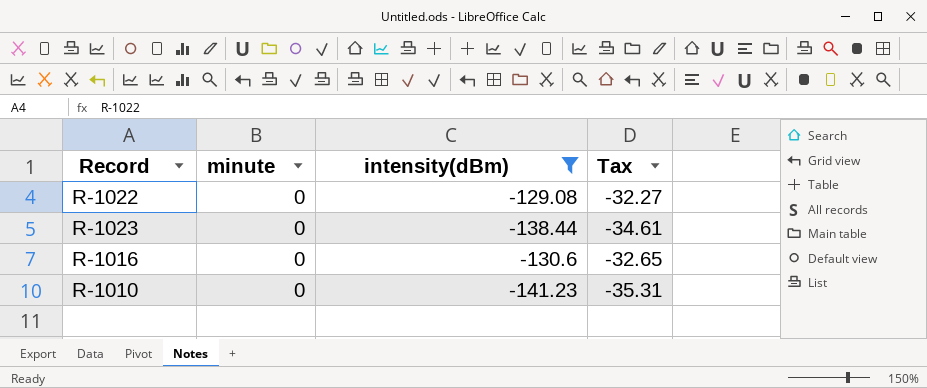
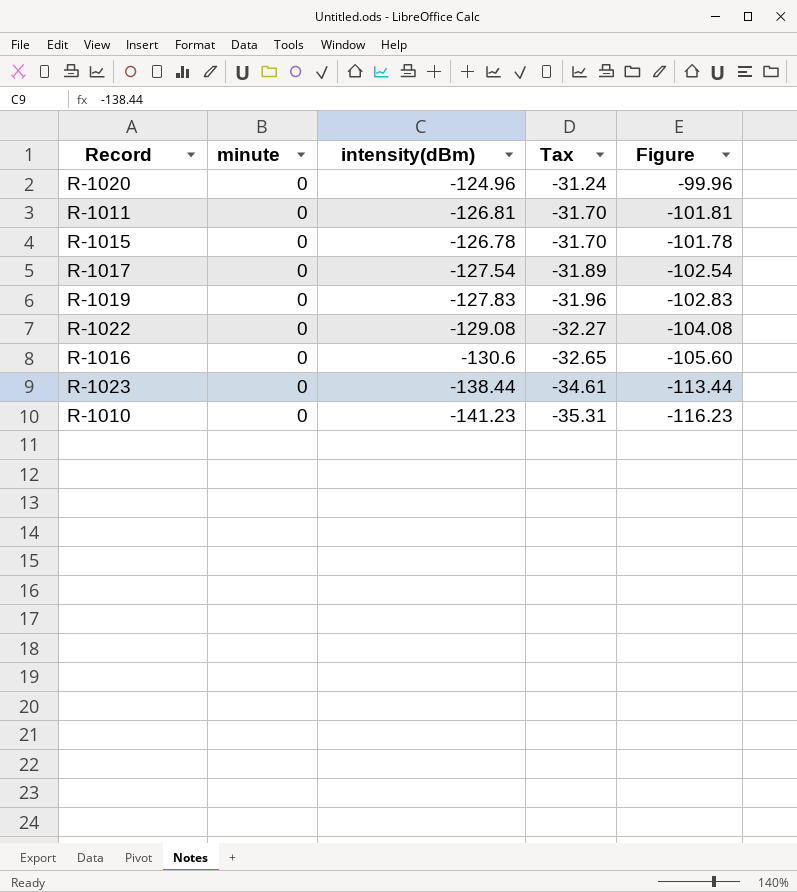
filter: intensity(dBm) <= -129.08 -> none
row order: none -> Tax descending
column Figure | formula: none -> [intensity(dBm)] + 25

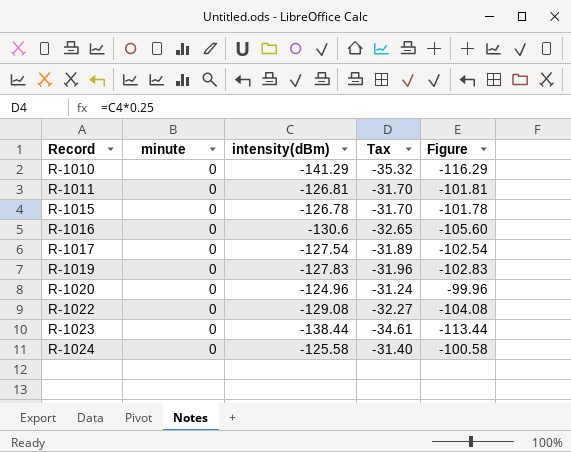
row order: Tax descending -> Record ascending
R-1010 | intensity(dBm): -141.23 -> -141.29
R-1010 | Tax: -35.31 -> -35.32
R-1010 | Figure: -116.23 -> -116.29
row R-1024: none -> 0 | -125.58 | -31.40 | -100.58

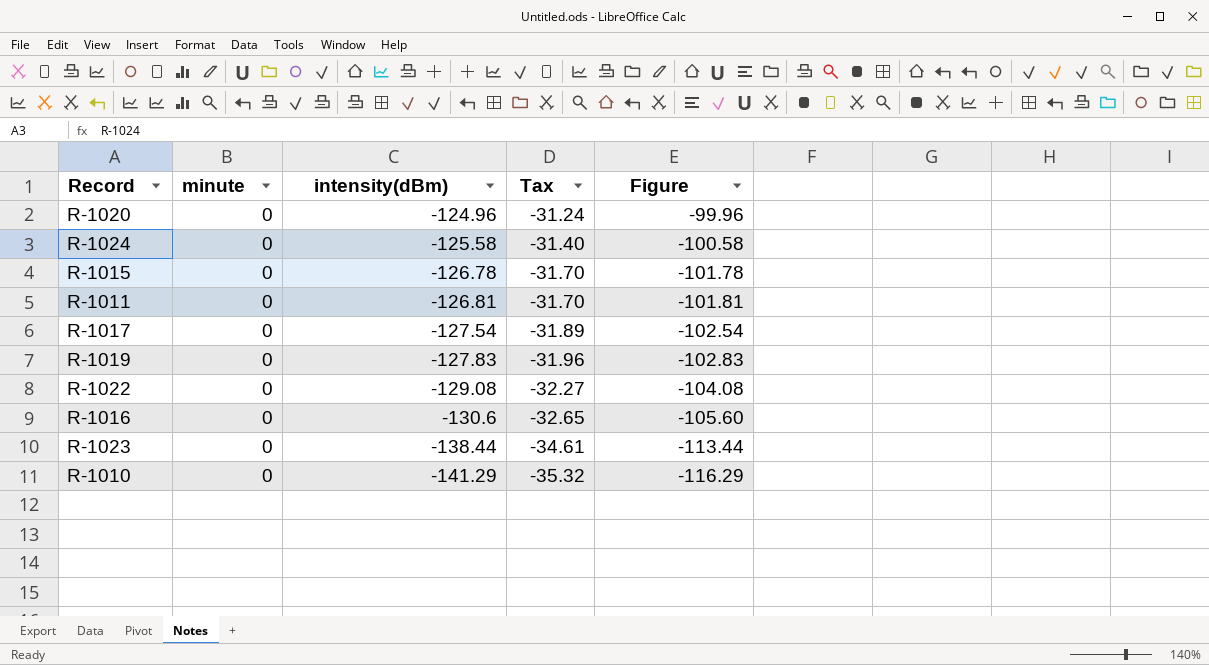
row order: Record ascending -> intensity(dBm) descending

